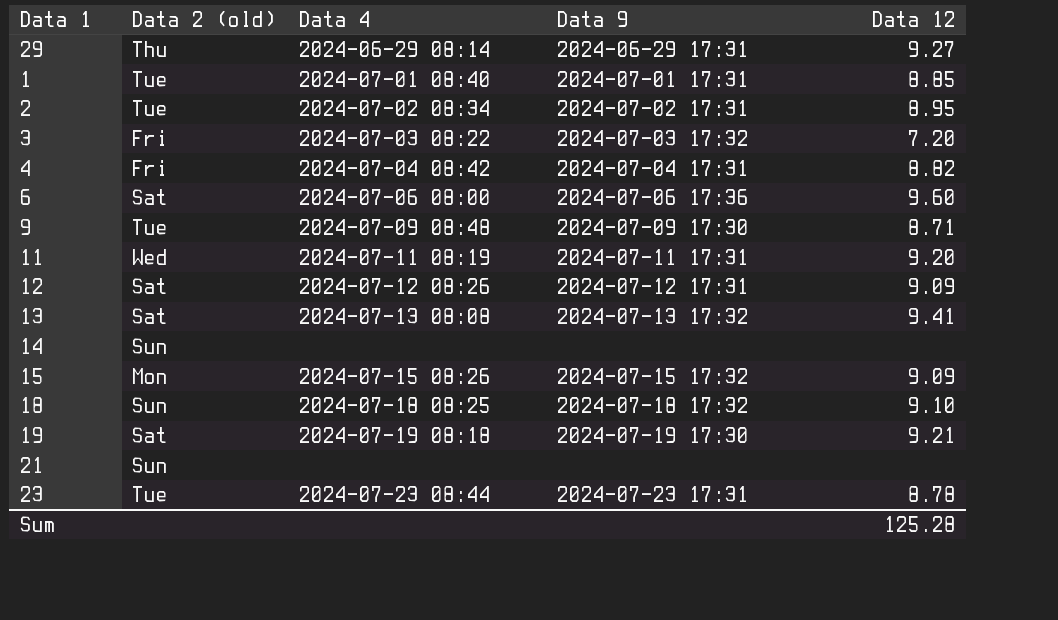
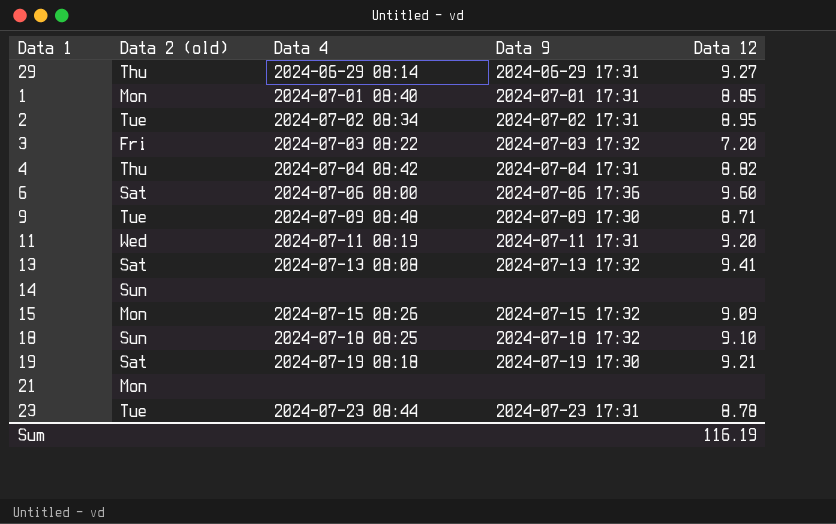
row 12: Sat | 2024-07-12 08:26 | 2024-07-12 17:31 | 9.09 -> none
1 | Data 2 (old): Tue -> Mon
4 | Data 2 (old): Fri -> Thu
21 | Data 2 (old): Sun -> Mon
Sum | Data 12: 125.28 -> 116.19

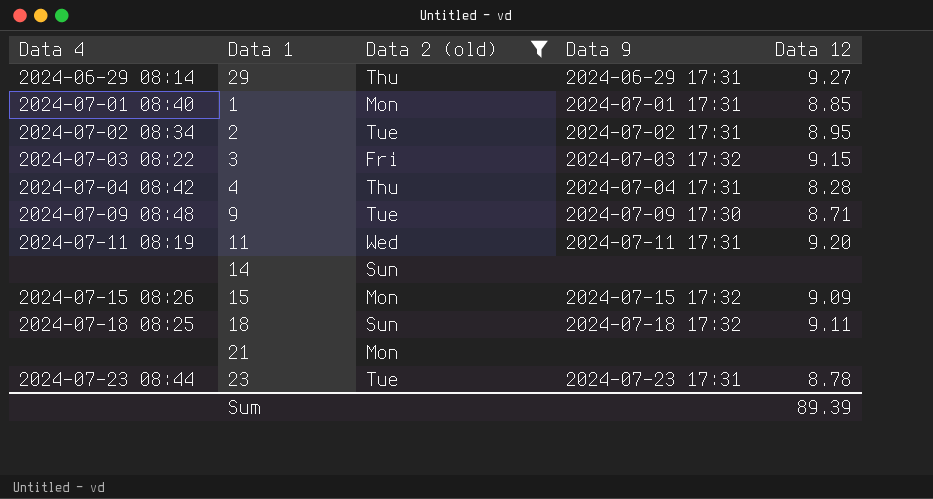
filter: none -> Data 2 (old) != Sat
column Data 4 | position: 3 -> 1
3 | Data 12: 7.20 -> 9.15
4 | Data 12: 8.82 -> 8.28
18 | Data 12: 9.10 -> 9.11
Sum | Data 12: 116.19 -> 89.39

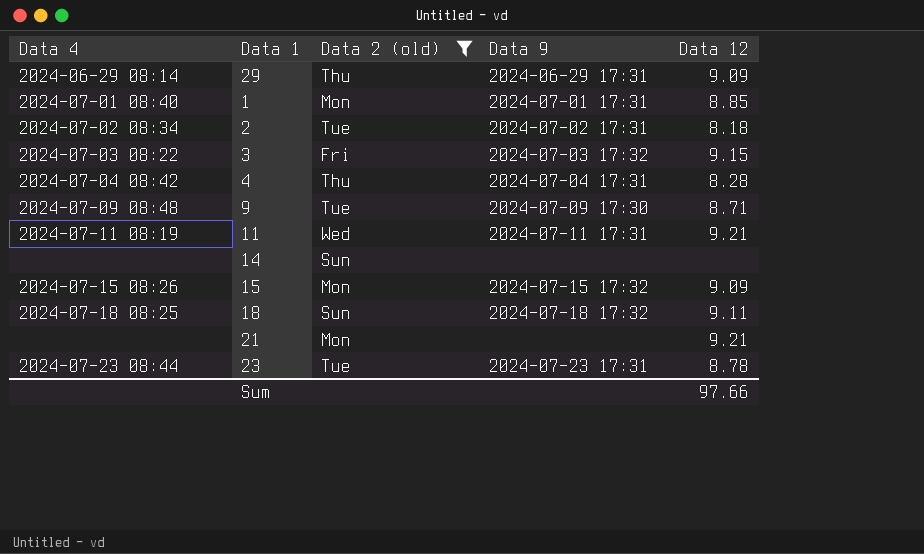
29 | Data 12: 9.27 -> 9.09
2 | Data 12: 8.95 -> 8.18
11 | Data 12: 9.20 -> 9.21
21 | Data 12: none -> 9.21
Sum | Data 12: 89.39 -> 97.66

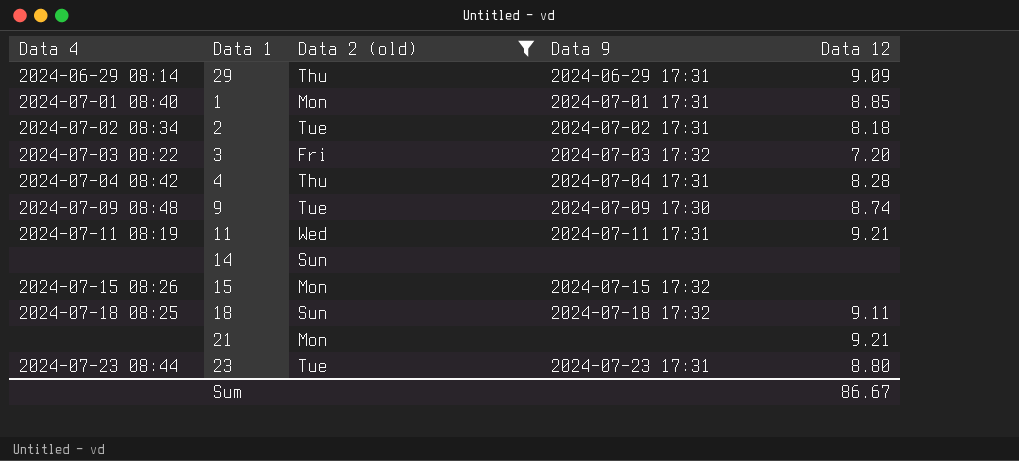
3 | Data 12: 9.15 -> 7.20
9 | Data 12: 8.71 -> 8.74
15 | Data 12: 9.09 -> none
23 | Data 12: 8.78 -> 8.80
Sum | Data 12: 97.66 -> 86.67

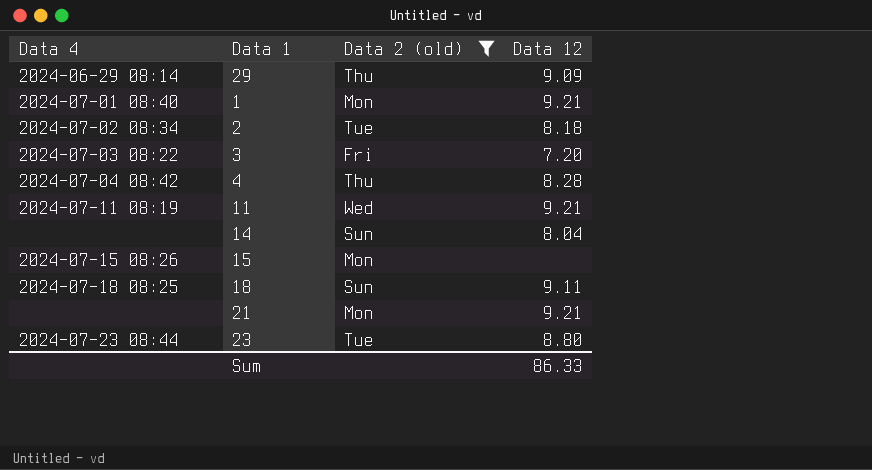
column Data 9 | position: 4 -> none
row 9: 2024-07-09 08:48 | Tue | 2024-07-09 17:30 | 8.74 -> none
1 | Data 12: 8.85 -> 9.21
14 | Data 12: none -> 8.04
Sum | Data 12: 86.67 -> 86.33

